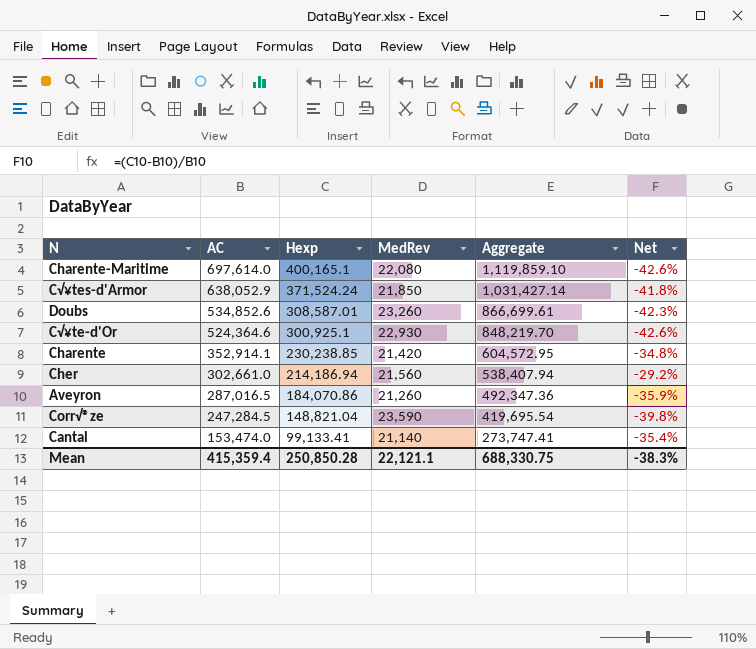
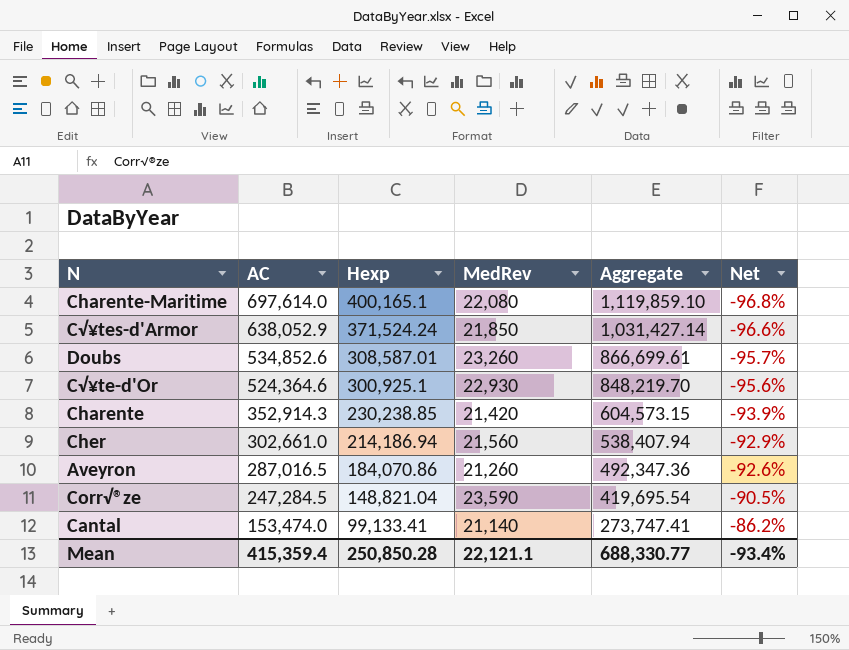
column Net | formula: ([Hexp] - [AC]) / [AC] -> ([MedRev] - [AC]) / [AC]
Charente | AC: 352,914.1 -> 352,914.3
Charente | Aggregate: 604,572.95 -> 604,573.15
Mean | Aggregate: 688,330.75 -> 688,330.77
Mean | Net: -38.3% -> -93.4%

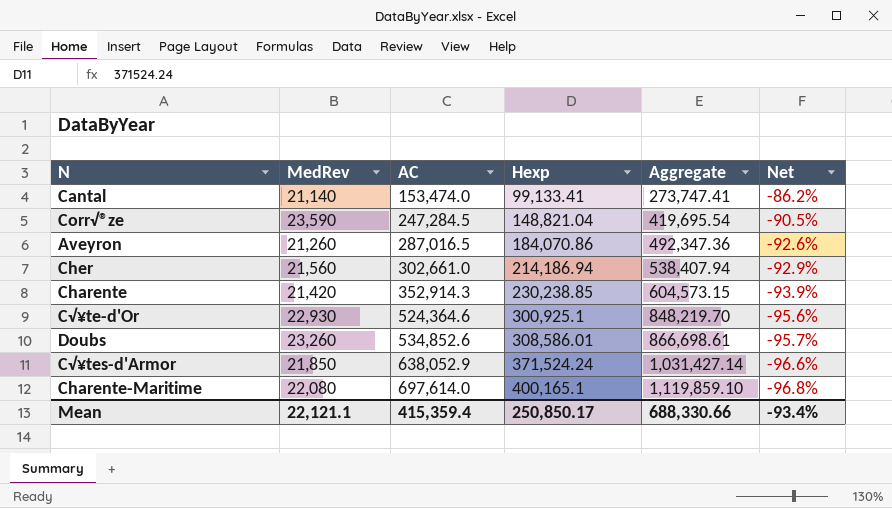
row order: AC descending -> AC ascending
column MedRev | position: 4 -> 2
Doubs | Hexp: 308,587.01 -> 308,586.01
Doubs | Aggregate: 866,699.61 -> 866,698.61
Mean | Hexp: 250,850.28 -> 250,850.17
Mean | Aggregate: 688,330.77 -> 688,330.66

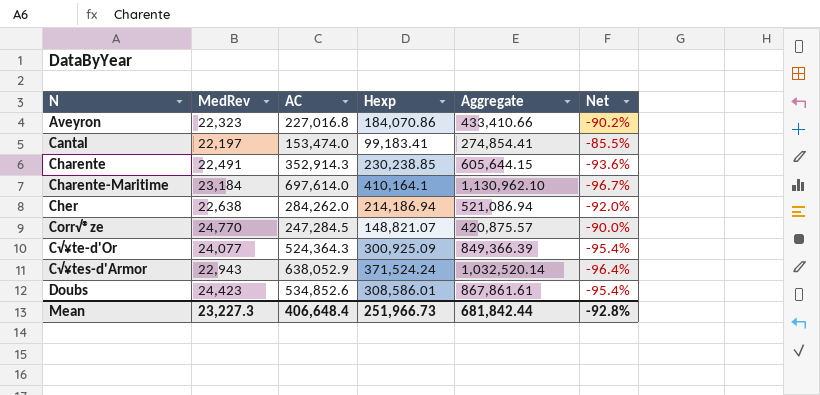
row order: AC ascending -> N ascending
Aveyron | MedRev: 21,260 -> 22,323
Aveyron | AC: 287,016.5 -> 227,016.8
Aveyron | Aggregate: 492,347.36 -> 433,410.66
Aveyron | Net: -92.6% -> -90.2%
Cantal | MedRev: 21,140 -> 22,197
Cantal | Hexp: 99,133.41 -> 99,183.41
Cantal | Aggregate: 273,747.41 -> 274,854.41
Cantal | Net: -86.2% -> -85.5%
Charente | MedRev: 21,420 -> 22,491
Charente | Aggregate: 604,573.15 -> 605,644.15
Charente | Net: -93.9% -> -93.6%
Charente-Maritime | MedRev: 22,080 -> 23,184
Charente-Maritime | Hexp: 400,165.1 -> 410,164.1
Charente-Maritime | Aggregate: 1,119,859.10 -> 1,130,962.10
Charente-Maritime | Net: -96.8% -> -96.7%
Cher | MedRev: 21,560 -> 22,638
Cher | AC: 302,661.0 -> 284,262.0
Cher | Aggregate: 538,407.94 -> 521,086.94
Cher | Net: -92.9% -> -92.0%
Corr√®ze | MedRev: 23,590 -> 24,770
Corr√®ze | Hexp: 148,821.04 -> 148,821.07
Corr√®ze | Aggregate: 419,695.54 -> 420,875.57
Corr√®ze | Net: -90.5% -> -90.0%
C√¥te-d'Or | MedRev: 22,930 -> 24,077
C√¥te-d'Or | AC: 524,364.6 -> 524,364.3
C√¥te-d'Or | Hexp: 300,925.1 -> 300,925.09
C√¥te-d'Or | Aggregate: 848,219.70 -> 849,366.39
C√¥te-d'Or | Net: -95.6% -> -95.4%
C√¥tes-d'Armor | MedRev: 21,850 -> 22,943
C√¥tes-d'Armor | Aggregate: 1,031,427.14 -> 1,032,520.14
C√¥tes-d'Armor | Net: -96.6% -> -96.4%
Doubs | MedRev: 23,260 -> 24,423
Doubs | Aggregate: 866,698.61 -> 867,861.61
Doubs | Net: -95.7% -> -95.4%
Mean | MedRev: 22,121.1 -> 23,227.3
Mean | AC: 415,359.4 -> 406,648.4
Mean | Hexp: 250,850.17 -> 251,966.73
Mean | Aggregate: 688,330.66 -> 681,842.44
Mean | Net: -93.4% -> -92.8%

